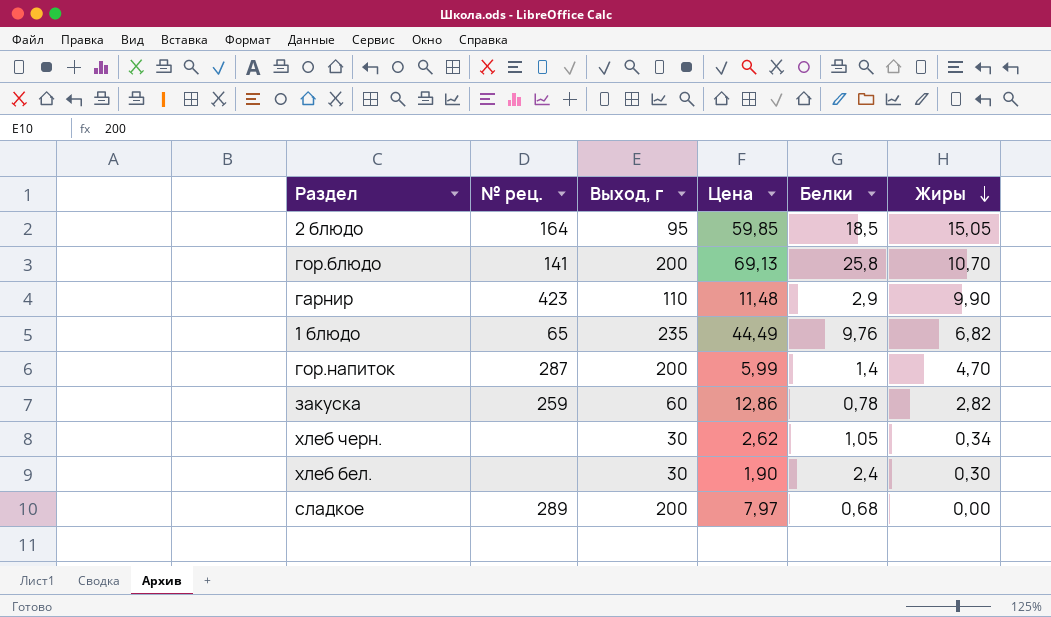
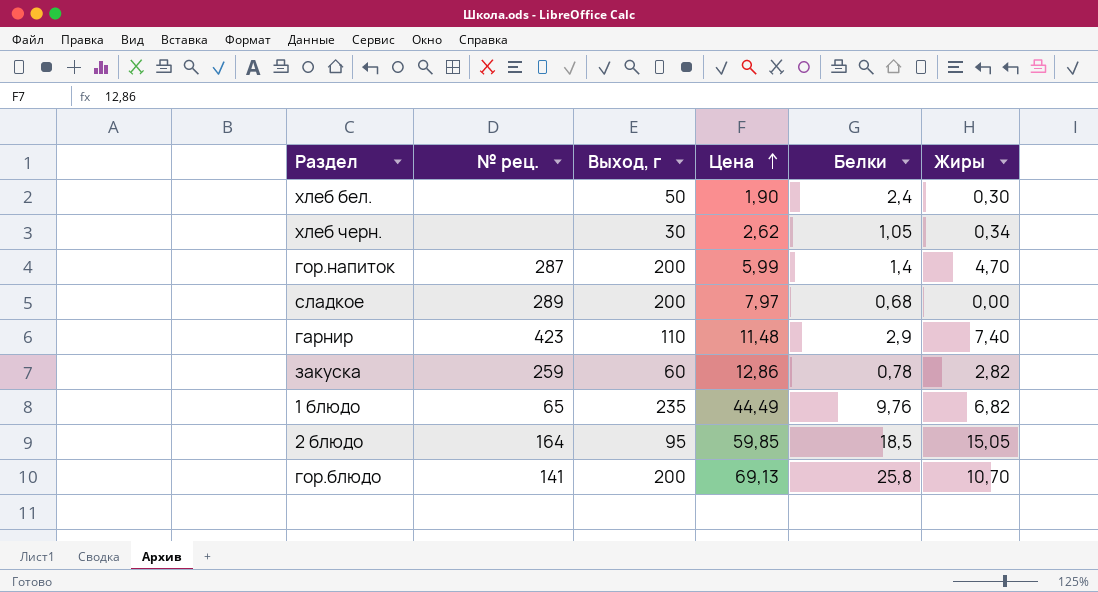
row order: Жиры descending -> Цена ascending
хлеб бел. | Выход, г: 30 -> 50
гарнир | Жиры: 9,90 -> 7,40

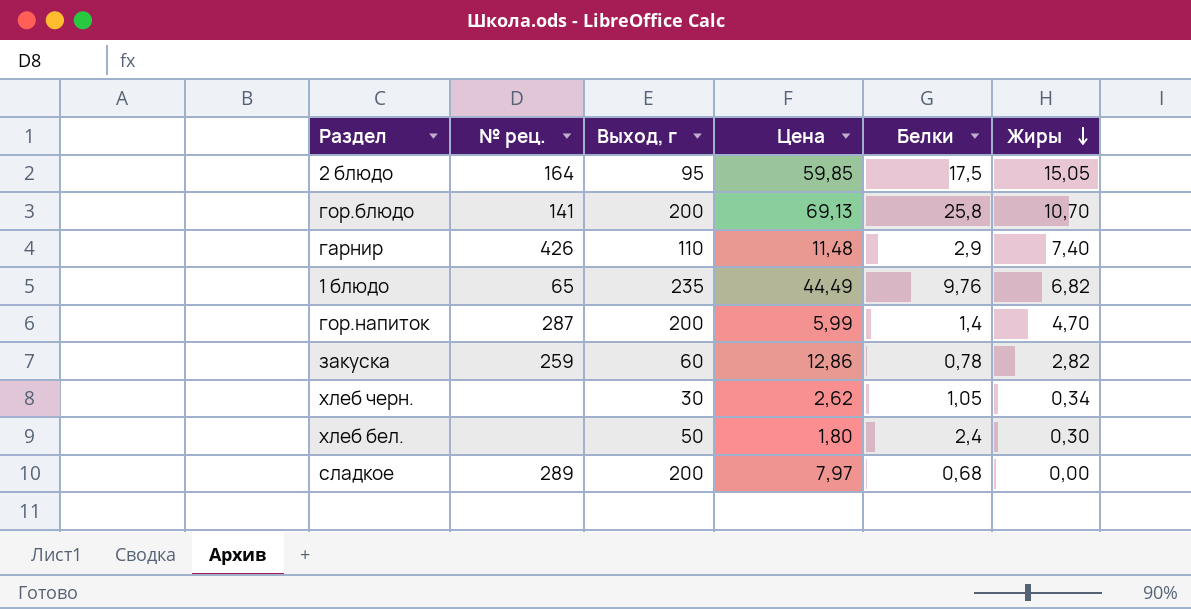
row order: Цена ascending -> Жиры descending
2 блюдо | Белки: 18,5 -> 17,5
гарнир | № рец.: 423 -> 426
хлеб бел. | Цена: 1,90 -> 1,80

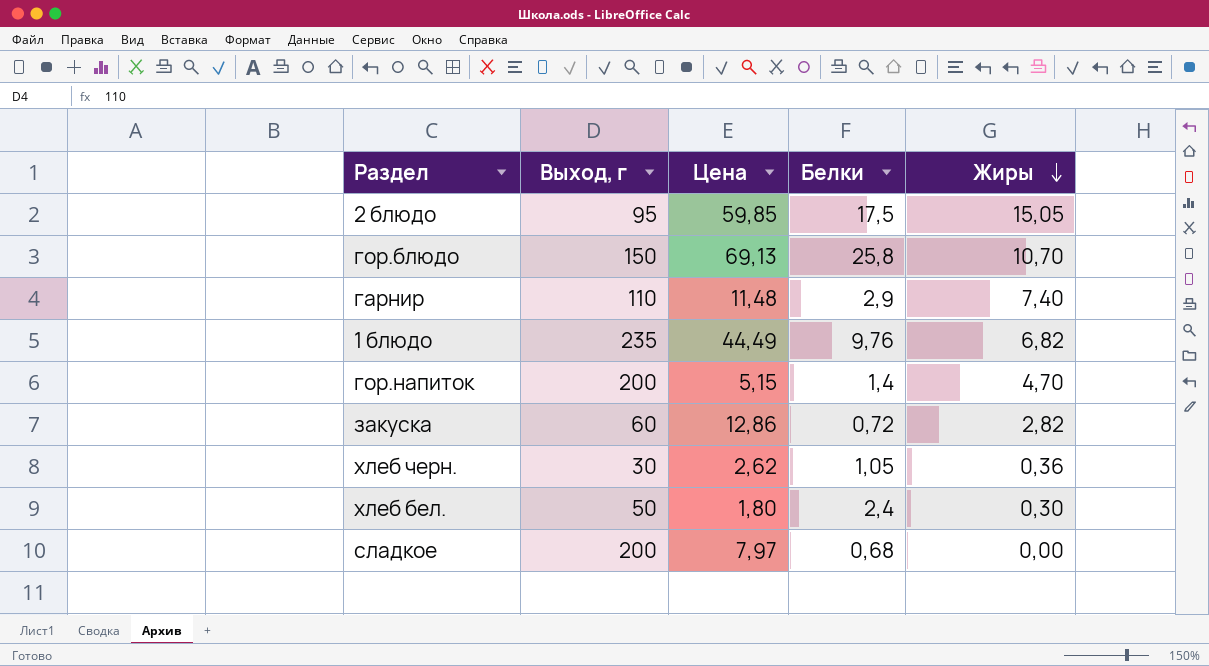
column № рец. | position: 2 -> none
гор.блюдо | Выход, г: 200 -> 150
гор.напиток | Цена: 5,99 -> 5,15
закуска | Белки: 0,78 -> 0,72
хлеб черн. | Жиры: 0,34 -> 0,36

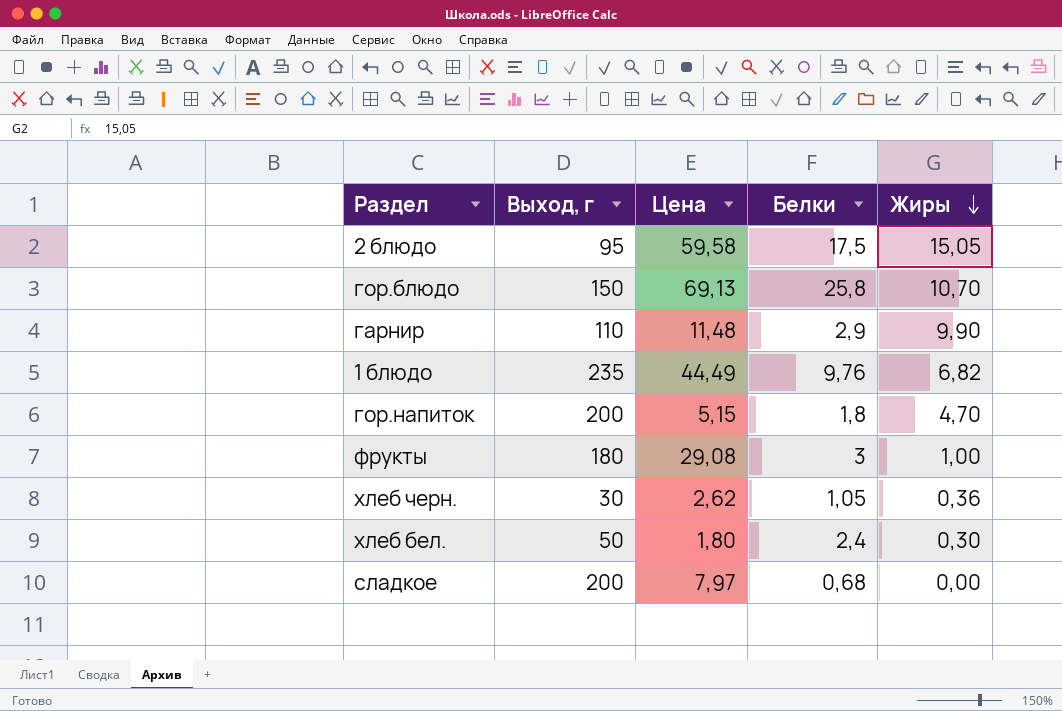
row закуска: 60 | 12,86 | 0,72 | 2,82 -> none
2 блюдо | Цена: 59,85 -> 59,58
гарнир | Жиры: 7,40 -> 9,90
гор.напиток | Белки: 1,4 -> 1,8
row фрукты: none -> 180 | 29,08 | 3 | 1,00

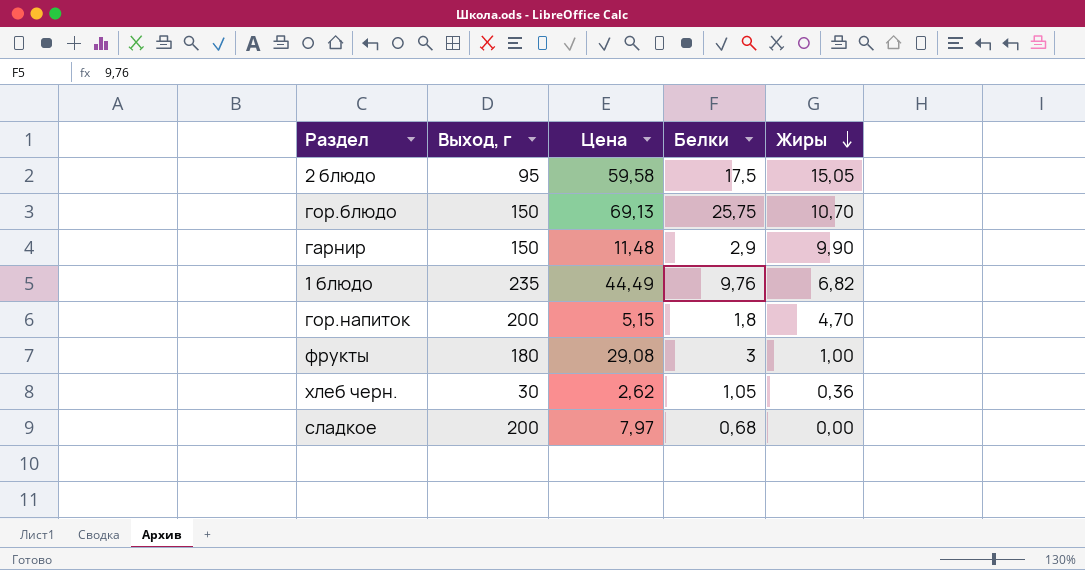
row хлеб бел.: 50 | 1,80 | 2,4 | 0,30 -> none
гор.блюдо | Белки: 25,8 -> 25,75
гарнир | Выход, г: 110 -> 150

